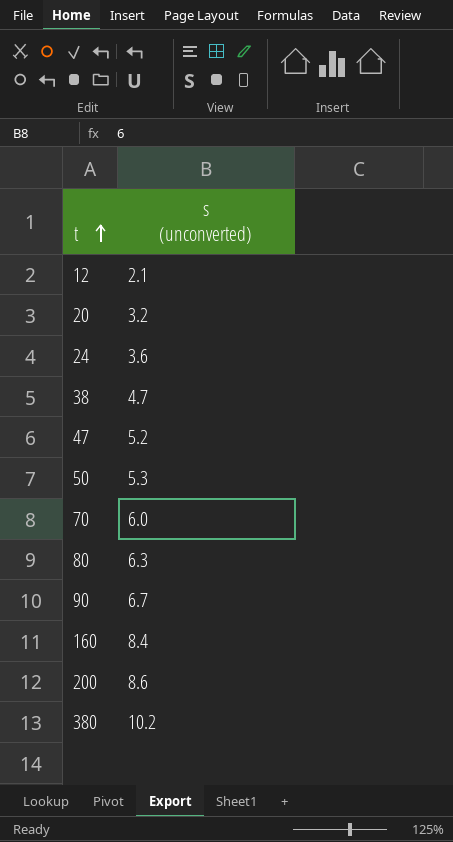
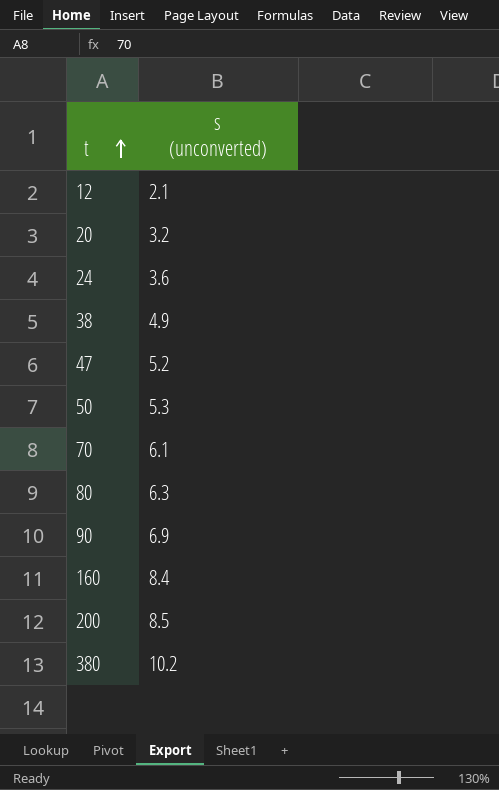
38 | s (unconverted): 4.7 -> 4.9
70 | s (unconverted): 6.0 -> 6.1
90 | s (unconverted): 6.7 -> 6.9
200 | s (unconverted): 8.6 -> 8.5

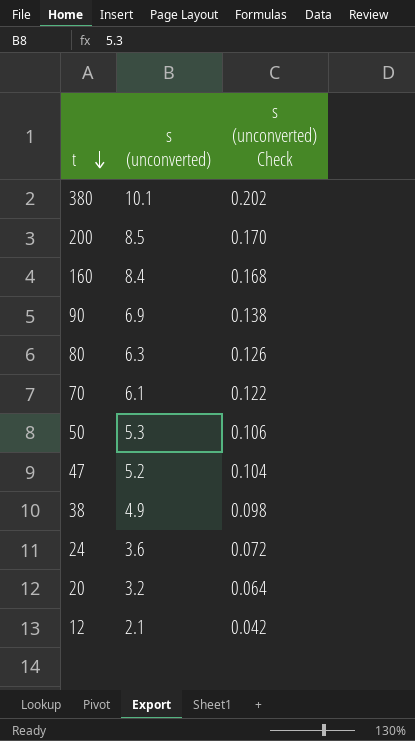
row order: t ascending -> t descending
column s (unconverted) Check | formula: none -> [s (unconverted)] * 0.02
380 | s (unconverted): 10.2 -> 10.1

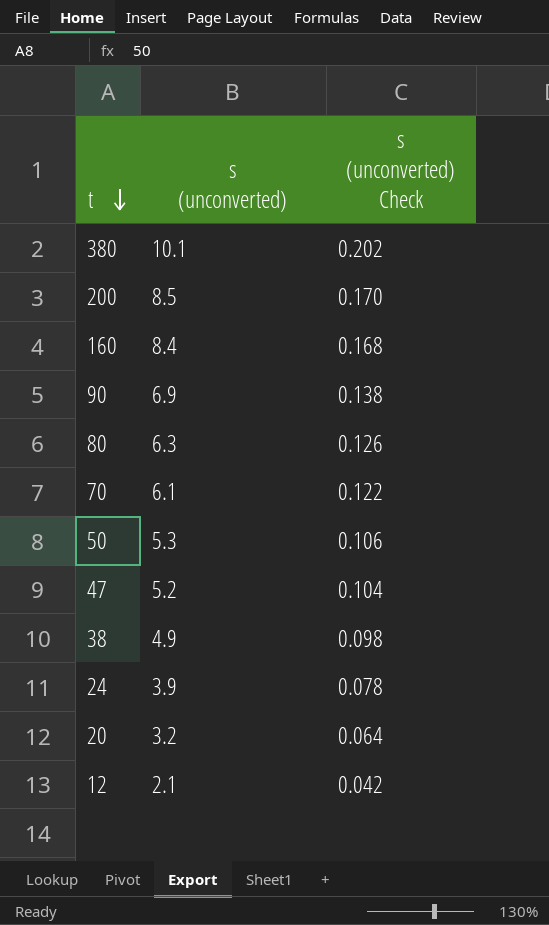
24 | s (unconverted): 3.6 -> 3.9
24 | s (unconverted) Check: 0.072 -> 0.078

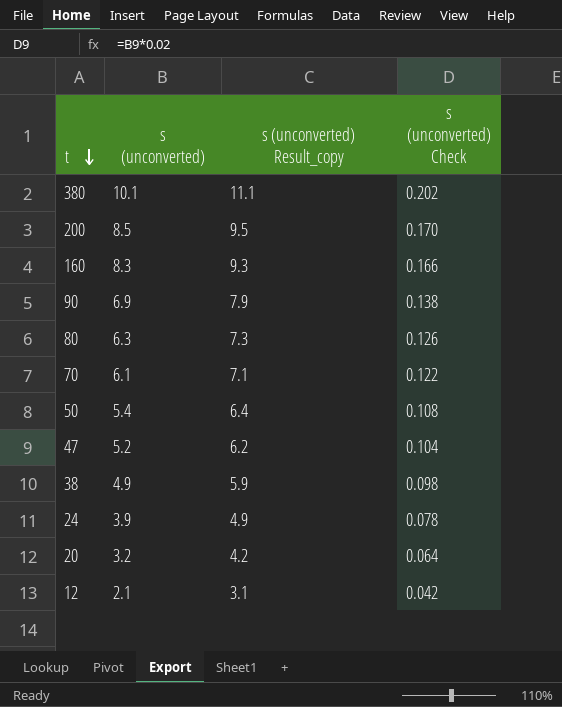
column s (unconverted) Result_copy | formula: none -> [s (unconverted)] + 1
160 | s (unconverted): 8.4 -> 8.3
160 | s (unconverted) Check: 0.168 -> 0.166
50 | s (unconverted): 5.3 -> 5.4
50 | s (unconverted) Check: 0.106 -> 0.108

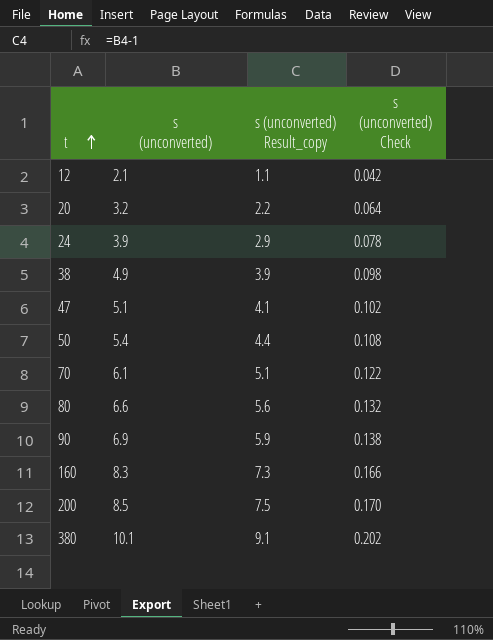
row order: t descending -> t ascending
column s (unconverted) Result_copy | formula: [s (unconverted)] + 1 -> [s (unconverted)] - 1
47 | s (unconverted): 5.2 -> 5.1
47 | s (unconverted) Check: 0.104 -> 0.102
80 | s (unconverted): 6.3 -> 6.6
80 | s (unconverted) Check: 0.126 -> 0.132

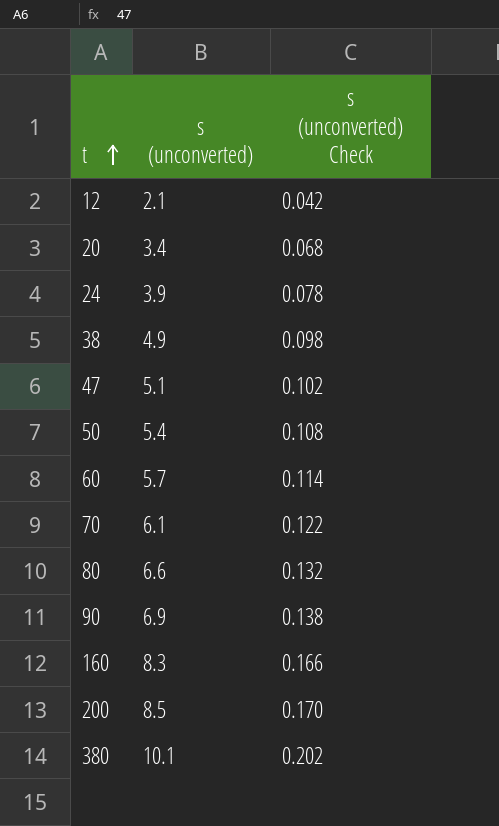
column s (unconverted) Result_copy | formula: [s (unconverted)] - 1 -> none
20 | s (unconverted): 3.2 -> 3.4
20 | s (unconverted) Check: 0.064 -> 0.068
row 60: none -> 5.7 | 0.114

